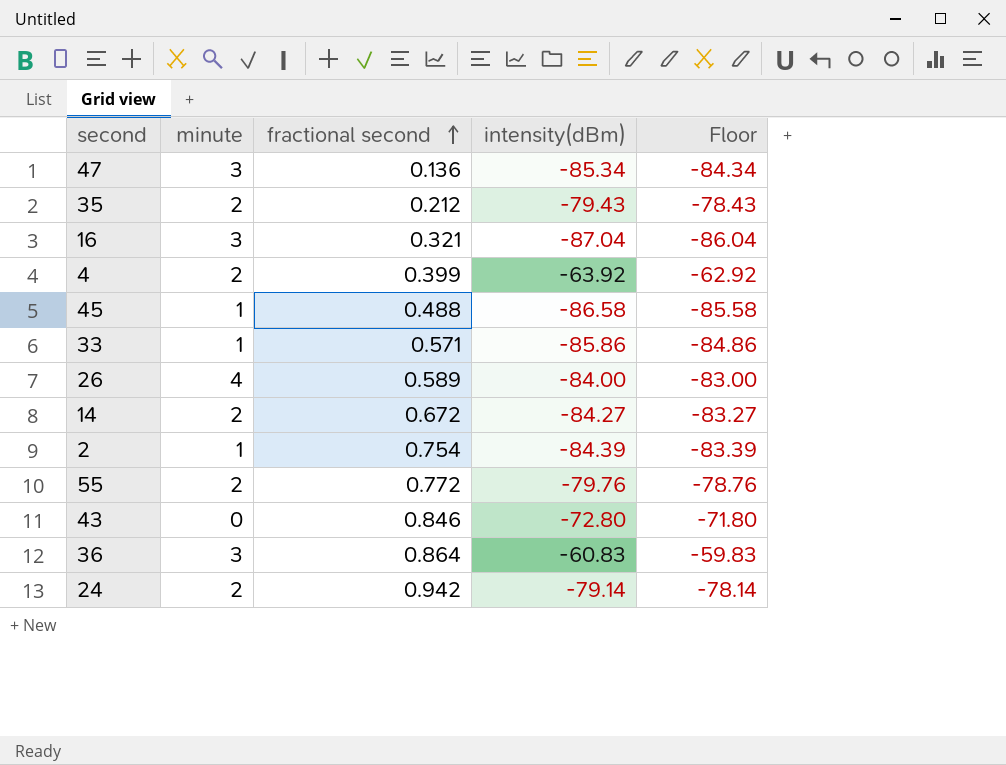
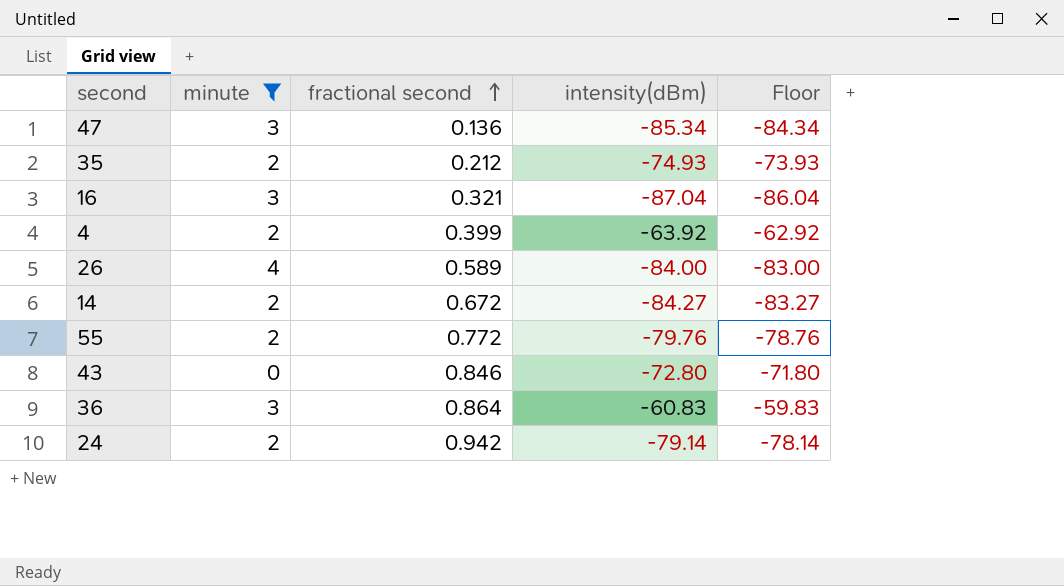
filter: none -> minute != 1
35 | intensity(dBm): -79.43 -> -74.93
35 | Floor: -78.43 -> -73.93

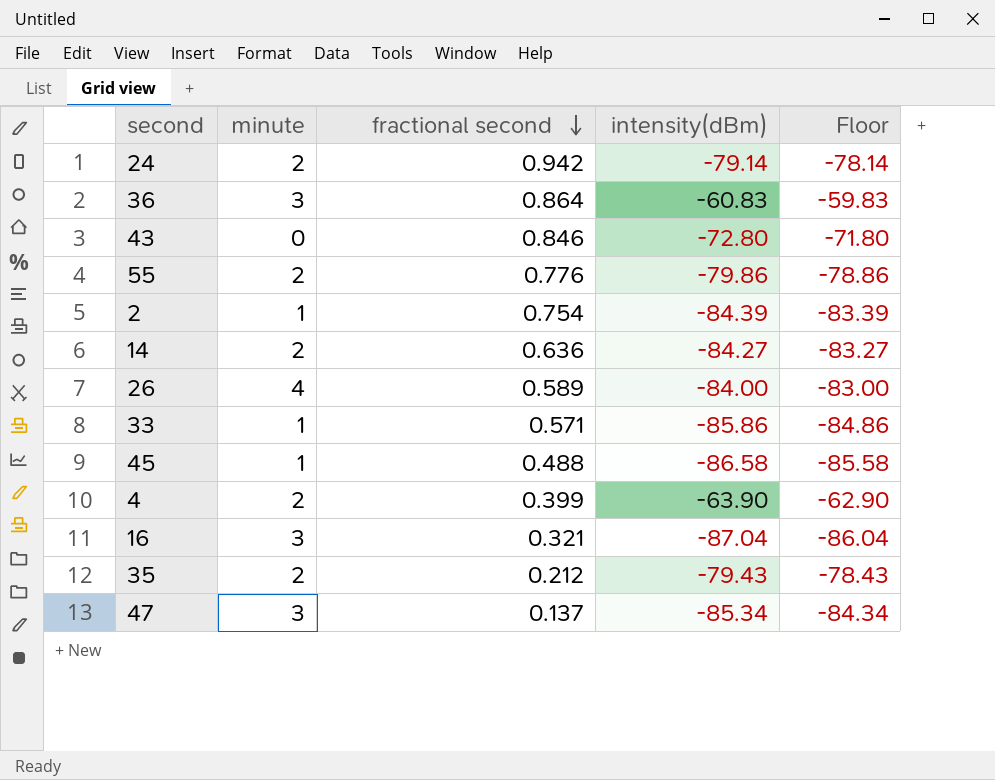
filter: minute != 1 -> none
row order: fractional second ascending -> fractional second descending
55 | fractional second: 0.772 -> 0.776
55 | intensity(dBm): -79.76 -> -79.86
55 | Floor: -78.76 -> -78.86
14 | fractional second: 0.672 -> 0.636
4 | intensity(dBm): -63.92 -> -63.90
4 | Floor: -62.92 -> -62.90
35 | intensity(dBm): -74.93 -> -79.43
35 | Floor: -73.93 -> -78.43
47 | fractional second: 0.136 -> 0.137

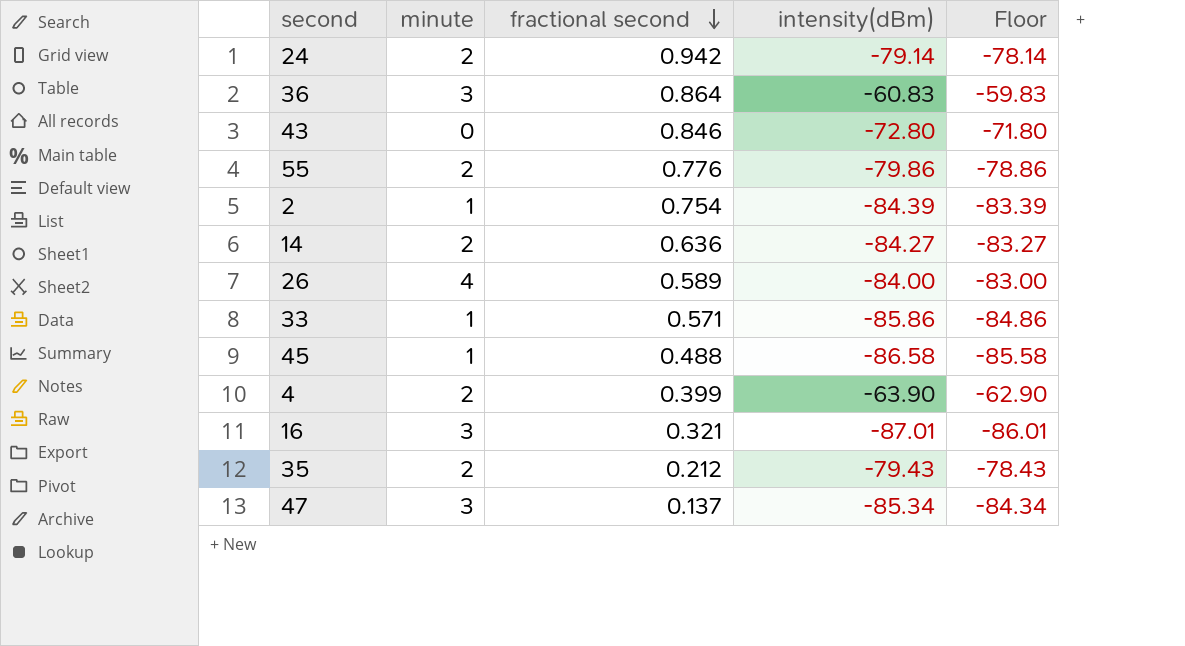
16 | intensity(dBm): -87.04 -> -87.01
16 | Floor: -86.04 -> -86.01

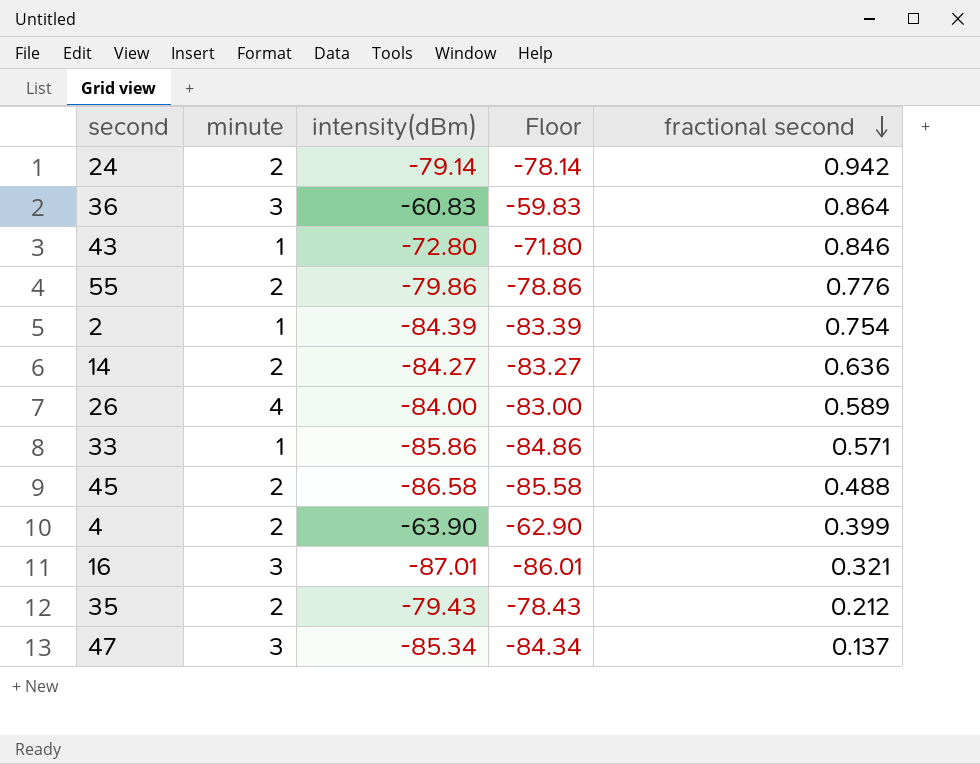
column fractional second | position: 3 -> 5
43 | minute: 0 -> 1
45 | minute: 1 -> 2

